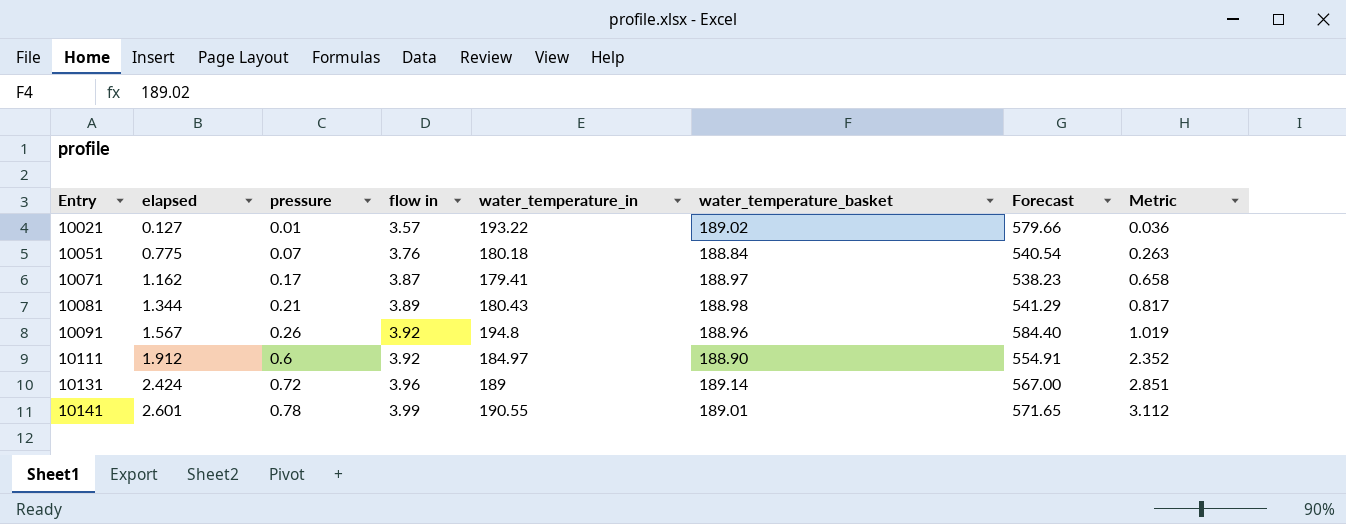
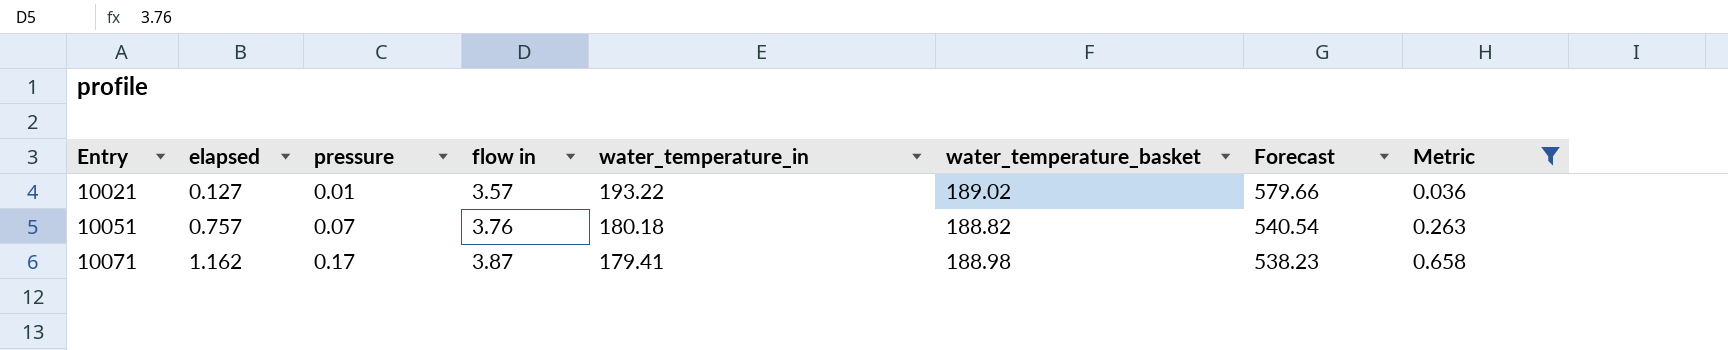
filter: none -> Metric <= 0.658
10051 | elapsed: 0.775 -> 0.757
10051 | water_temperature_basket: 188.84 -> 188.82
10071 | water_temperature_basket: 188.97 -> 188.98

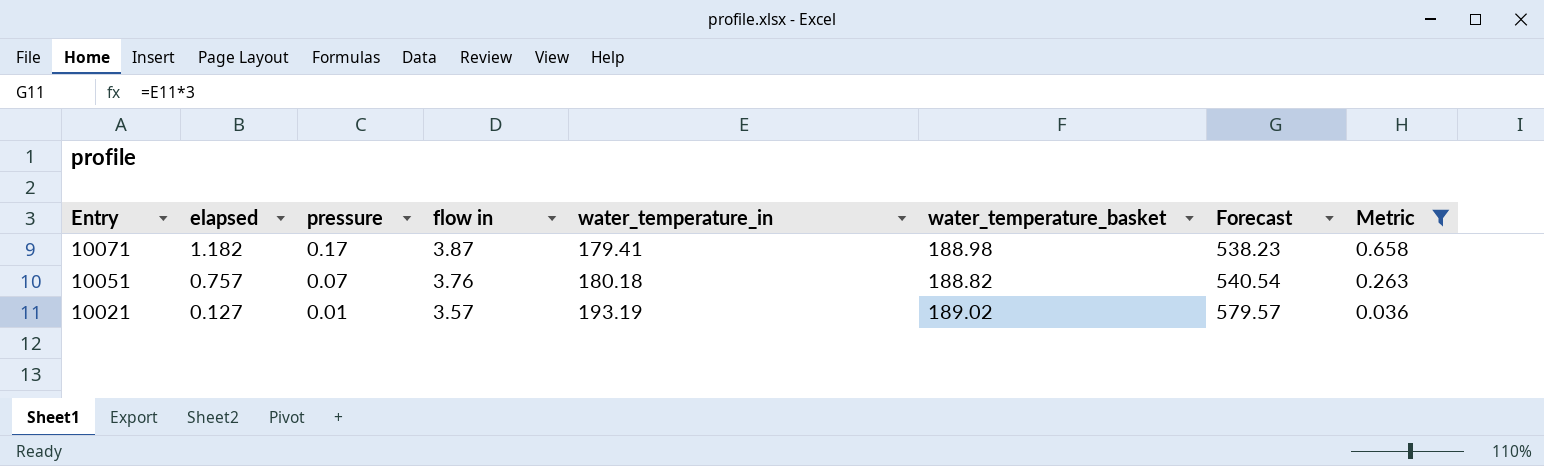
row order: Entry ascending -> Entry descending
10071 | elapsed: 1.162 -> 1.182
10021 | water_temperature_in: 193.22 -> 193.19
10021 | Forecast: 579.66 -> 579.57

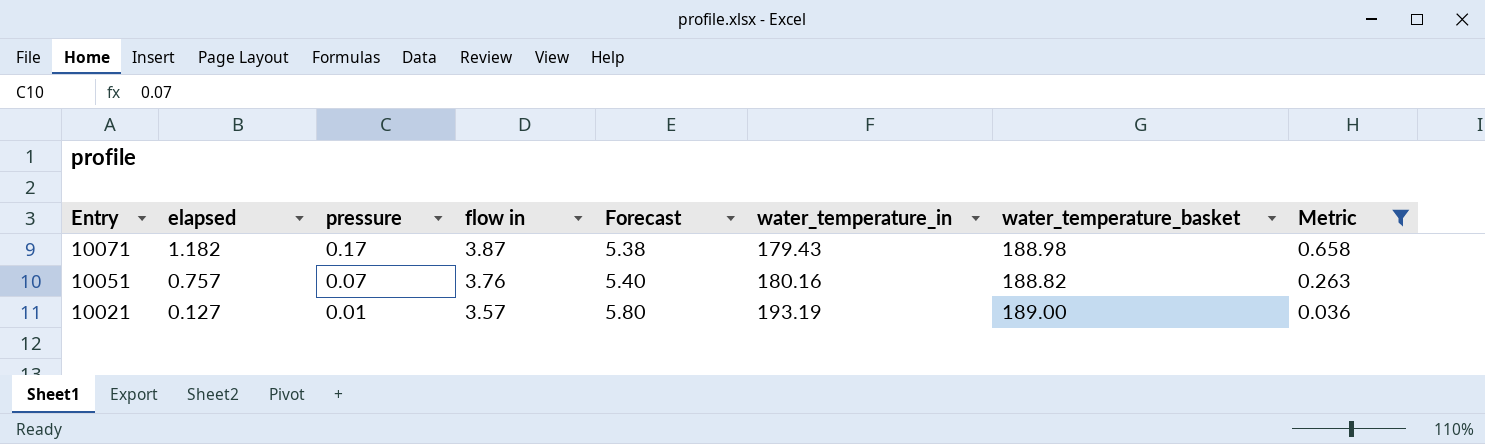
column Forecast | formula: [water_temperature_in] * 3 -> [water_temperature_in] * 0.03
column Forecast | position: 7 -> 5
10071 | water_temperature_in: 179.41 -> 179.43
10051 | water_temperature_in: 180.18 -> 180.16
10021 | water_temperature_basket: 189.02 -> 189.00

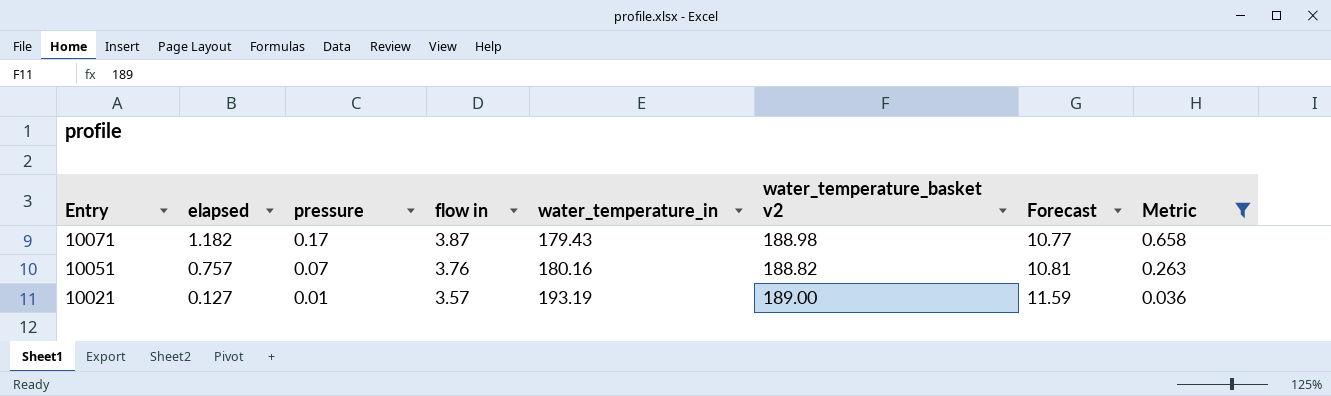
column name: water_temperature_basket -> water_temperature_basket v2
column Forecast | formula: [water_temperature_in] * 0.03 -> [water_temperature_in] * 0.06
column Forecast | position: 5 -> 7

